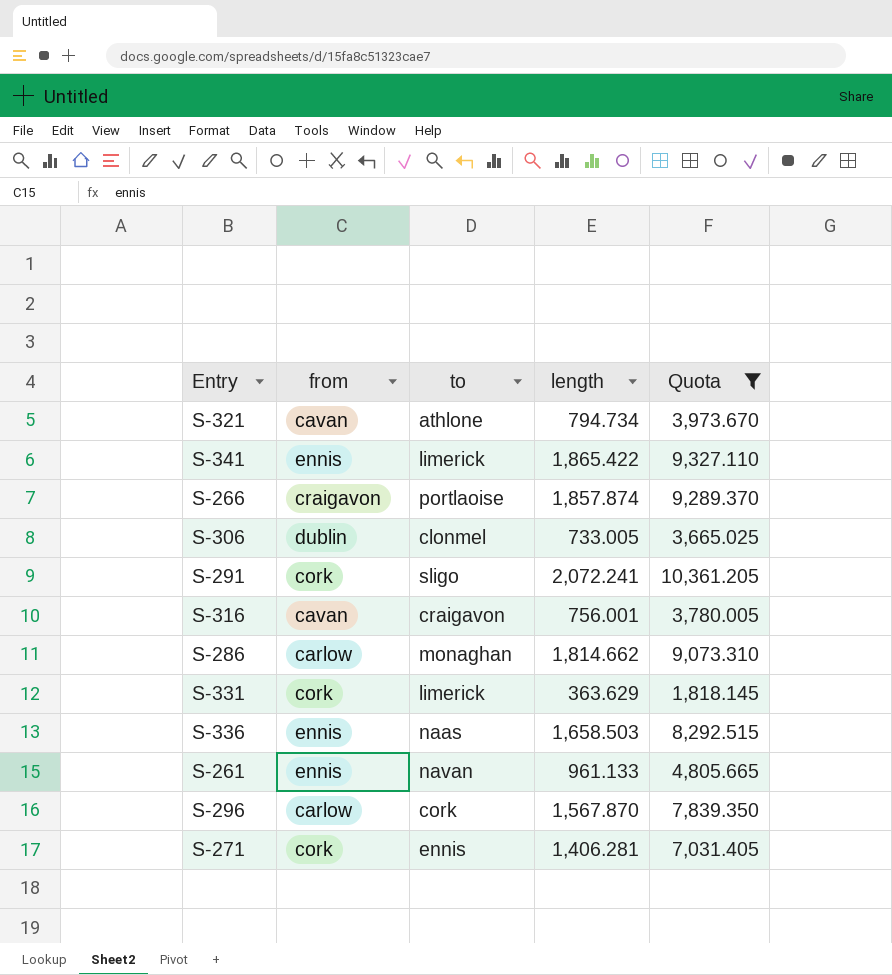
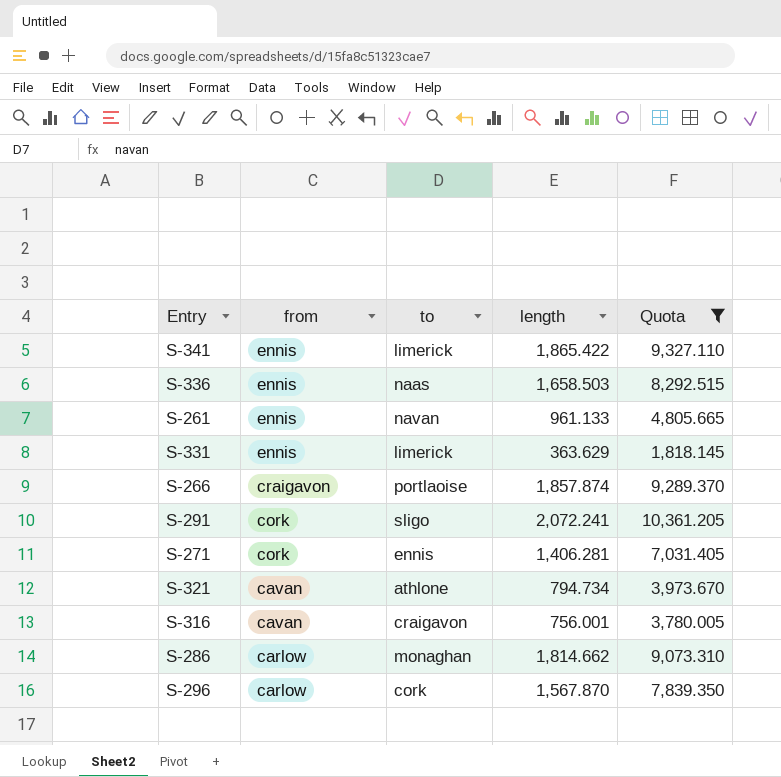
row order: none -> from descending
row S-306: dublin | clonmel | 733.005 | 3,665.025 -> none
S-331 | from: cork -> ennis

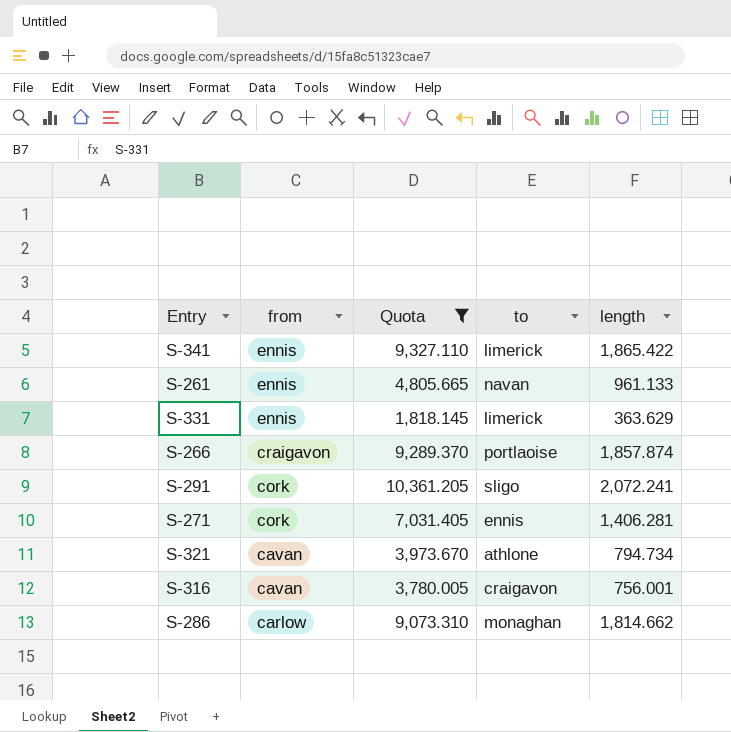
column Quota | position: 5 -> 3
row S-336: ennis | naas | 1,658.503 | 8,292.515 -> none
row S-296: carlow | cork | 1,567.870 | 7,839.350 -> none

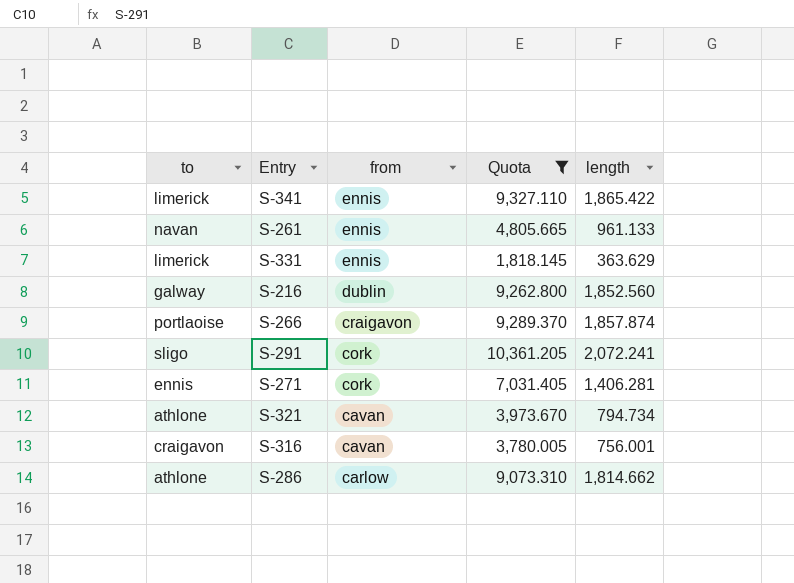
column to | position: 4 -> 1
row S-216: none -> galway | dublin | 9,262.800 | 1,852.560
S-286 | to: monaghan -> athlone

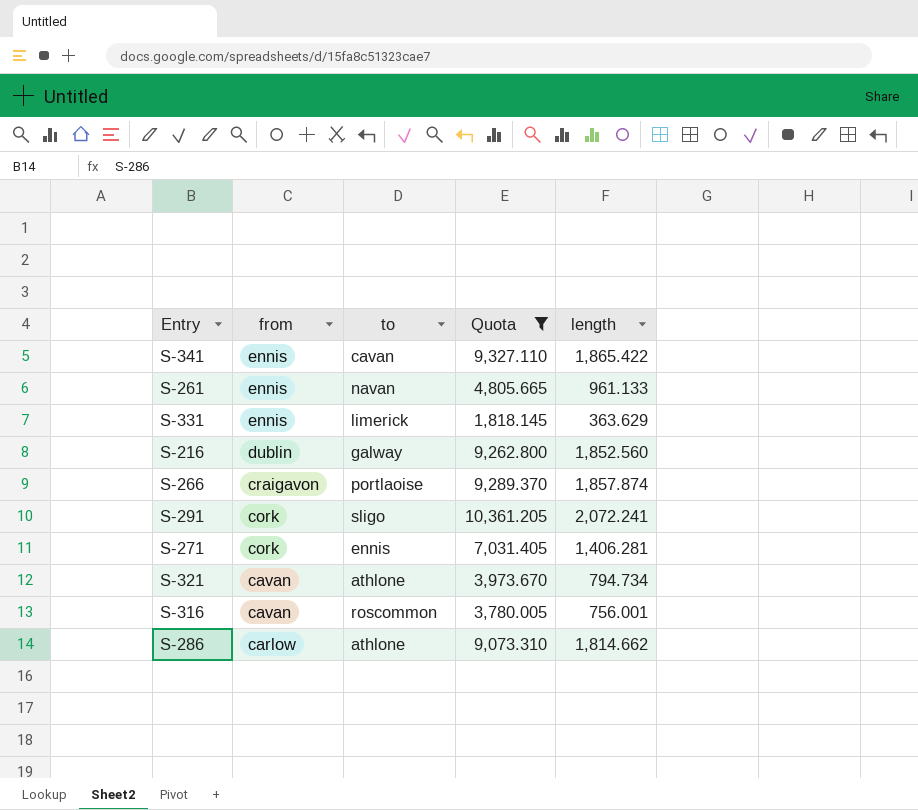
column to | position: 1 -> 3
S-341 | to: limerick -> cavan
S-316 | to: craigavon -> roscommon

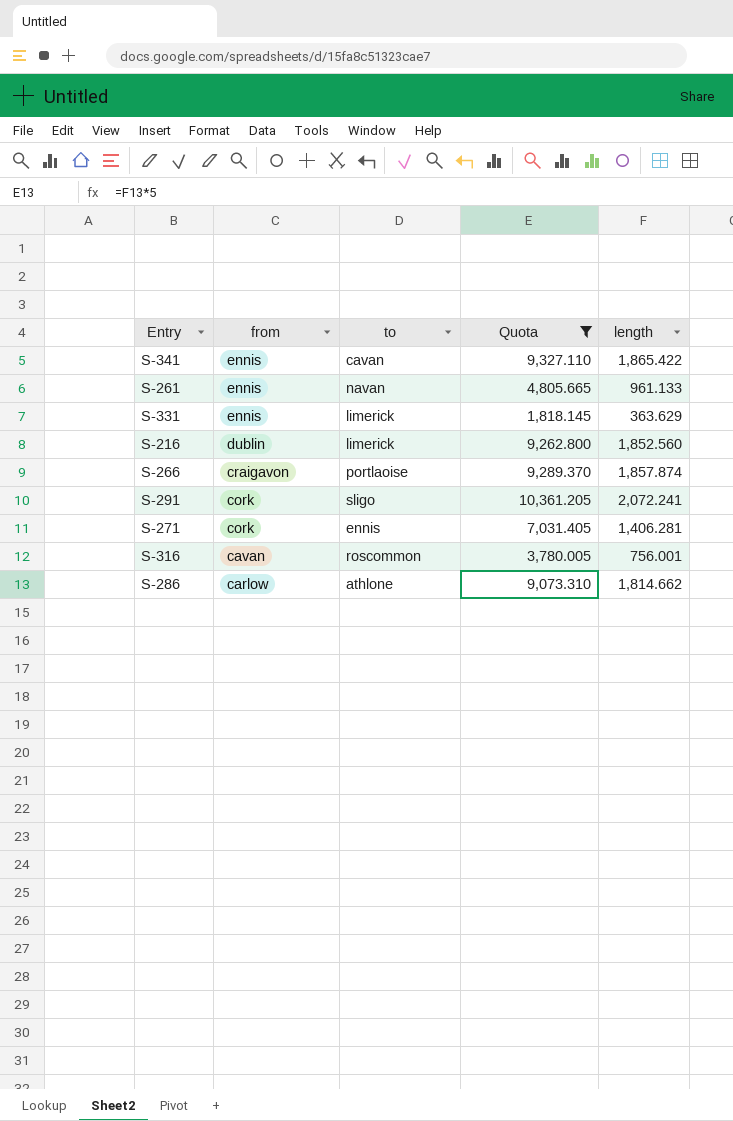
row S-321: cavan | athlone | 3,973.670 | 794.734 -> none
S-216 | to: galway -> limerick

